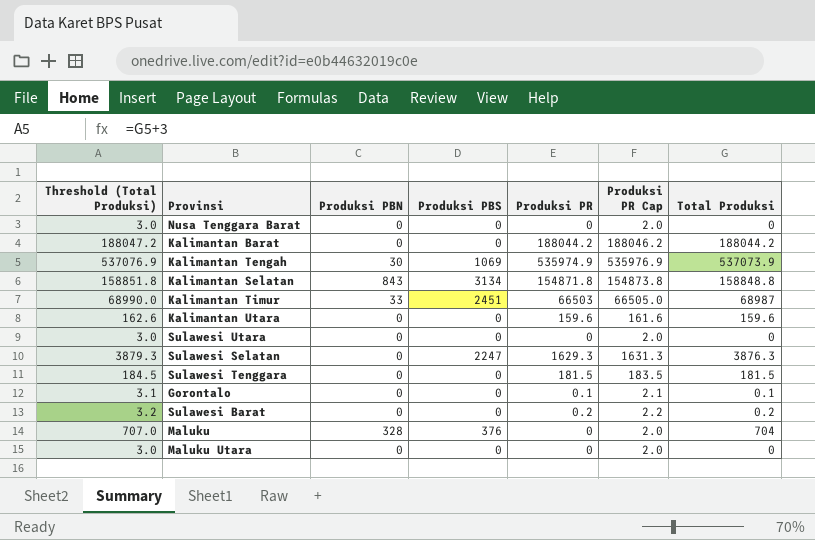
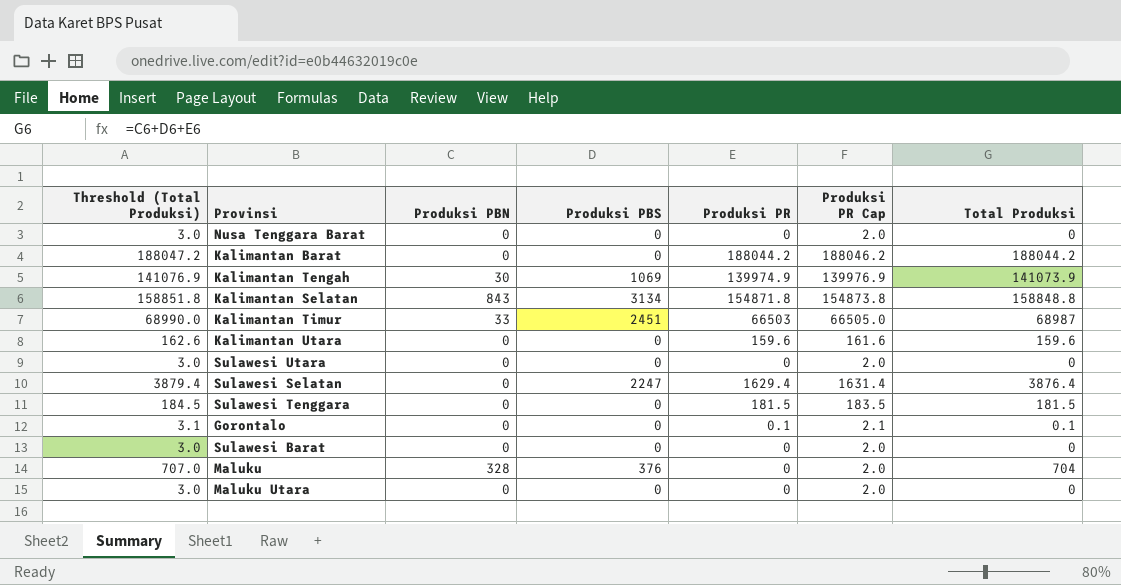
Kalimantan Tengah | Threshold (Total Produksi): 537076.9 -> 141076.9
Kalimantan Tengah | Produksi PR: 535974.9 -> 139974.9
Kalimantan Tengah | Produksi PR Cap: 535976.9 -> 139976.9
Kalimantan Tengah | Total Produksi: 537073.9 -> 141073.9
Sulawesi Selatan | Threshold (Total Produksi): 3879.3 -> 3879.4
Sulawesi Selatan | Produksi PR: 1629.3 -> 1629.4
Sulawesi Selatan | Produksi PR Cap: 1631.3 -> 1631.4
Sulawesi Selatan | Total Produksi: 3876.3 -> 3876.4
Sulawesi Barat | Threshold (Total Produksi): 3.2 -> 3.0
Sulawesi Barat | Produksi PR: 0.2 -> 0
Sulawesi Barat | Produksi PR Cap: 2.2 -> 2.0
Sulawesi Barat | Total Produksi: 0.2 -> 0

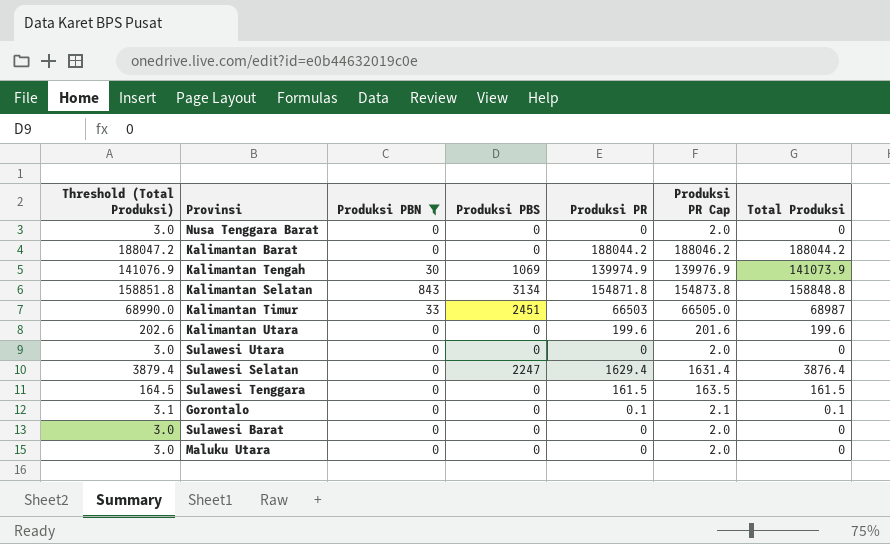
filter: none -> Produksi PBN != 328
Kalimantan Utara | Threshold (Total Produksi): 162.6 -> 202.6
Kalimantan Utara | Produksi PR: 159.6 -> 199.6
Kalimantan Utara | Produksi PR Cap: 161.6 -> 201.6
Kalimantan Utara | Total Produksi: 159.6 -> 199.6
Sulawesi Tenggara | Threshold (Total Produksi): 184.5 -> 164.5
Sulawesi Tenggara | Produksi PR: 181.5 -> 161.5
Sulawesi Tenggara | Produksi PR Cap: 183.5 -> 163.5
Sulawesi Tenggara | Total Produksi: 181.5 -> 161.5

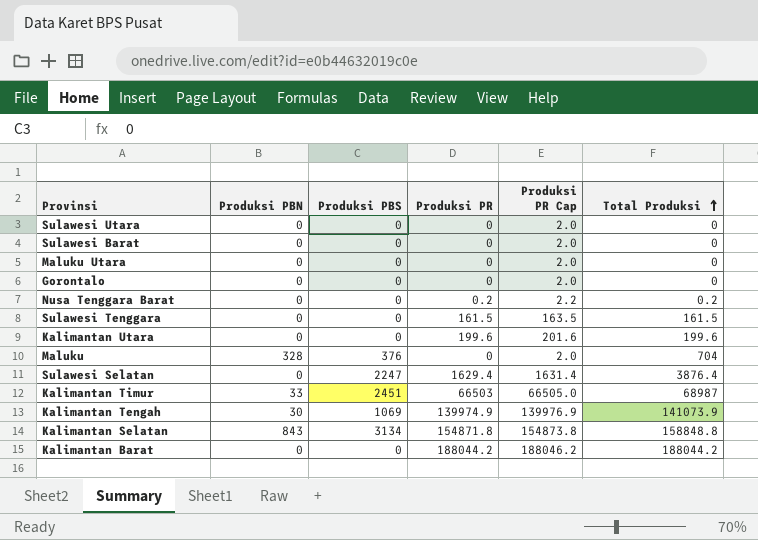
filter: Produksi PBN != 328 -> none
row order: none -> Total Produksi ascending
column Threshold (Total Produksi) | formula: [Total Produksi] + 3 -> none
Gorontalo | Produksi PR: 0.1 -> 0
Gorontalo | Produksi PR Cap: 2.1 -> 2.0
Gorontalo | Total Produksi: 0.1 -> 0
Nusa Tenggara Barat | Produksi PR: 0 -> 0.2
Nusa Tenggara Barat | Produksi PR Cap: 2.0 -> 2.2
Nusa Tenggara Barat | Total Produksi: 0 -> 0.2

